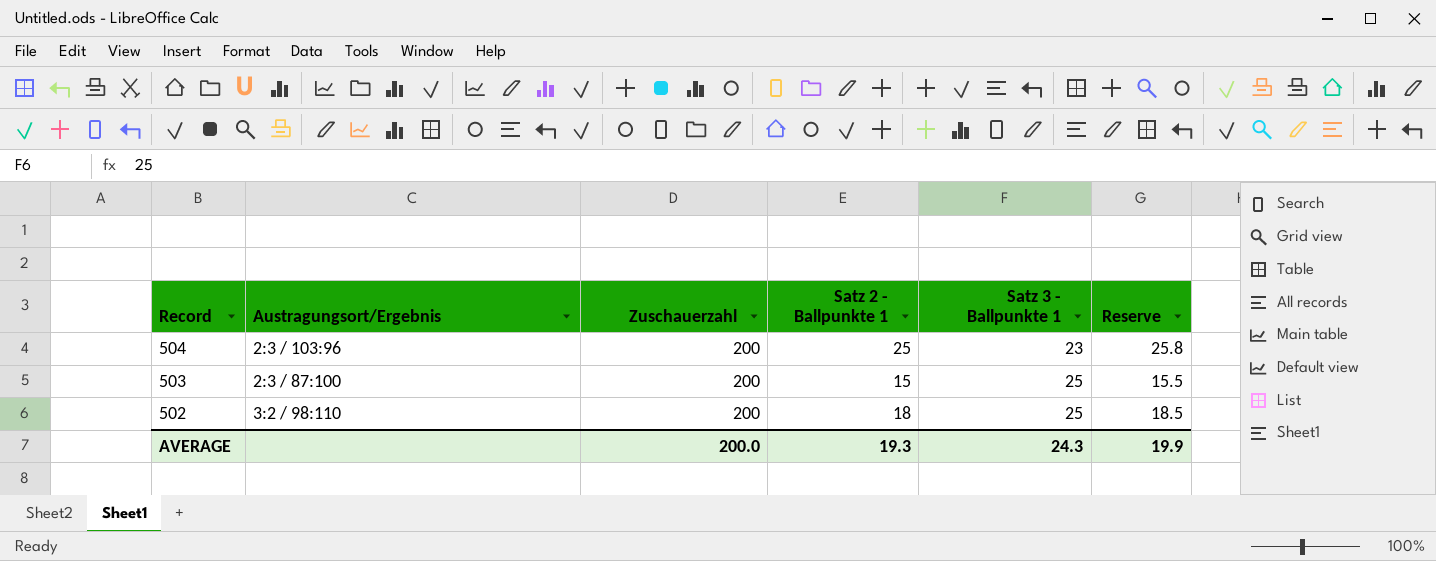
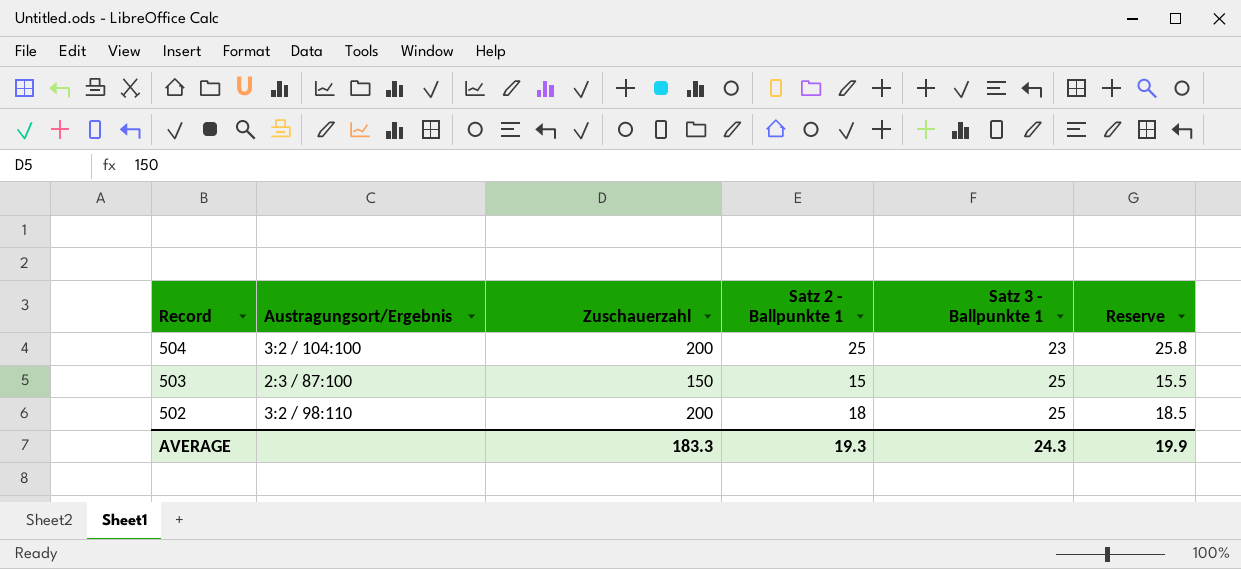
504 | Austragungsort/Ergebnis: 2:3 / 103:96 -> 3:2 / 104:100
503 | Zuschauerzahl: 200 -> 150
AVERAGE | Zuschauerzahl: 200.0 -> 183.3

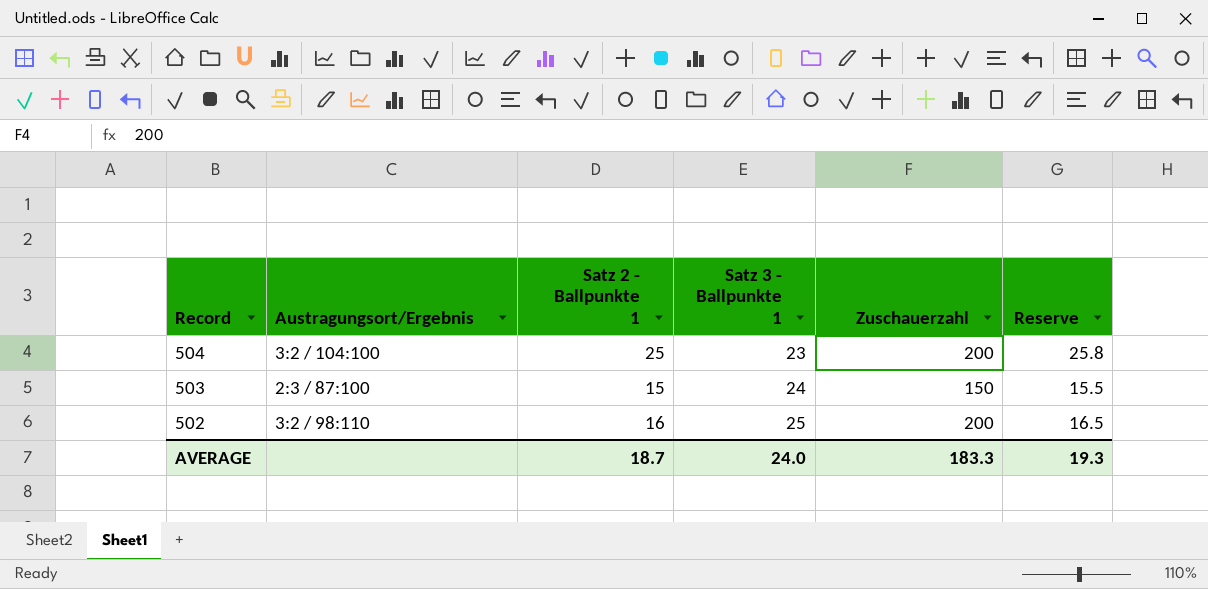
column Zuschauerzahl | position: 3 -> 5
503 | Satz 3 - Ballpunkte 1: 25 -> 24
502 | Satz 2 - Ballpunkte 1: 18 -> 16
502 | Reserve: 18.5 -> 16.5
AVERAGE | Satz 2 - Ballpunkte 1: 19.3 -> 18.7
AVERAGE | Satz 3 - Ballpunkte 1: 24.3 -> 24.0
AVERAGE | Reserve: 19.9 -> 19.3

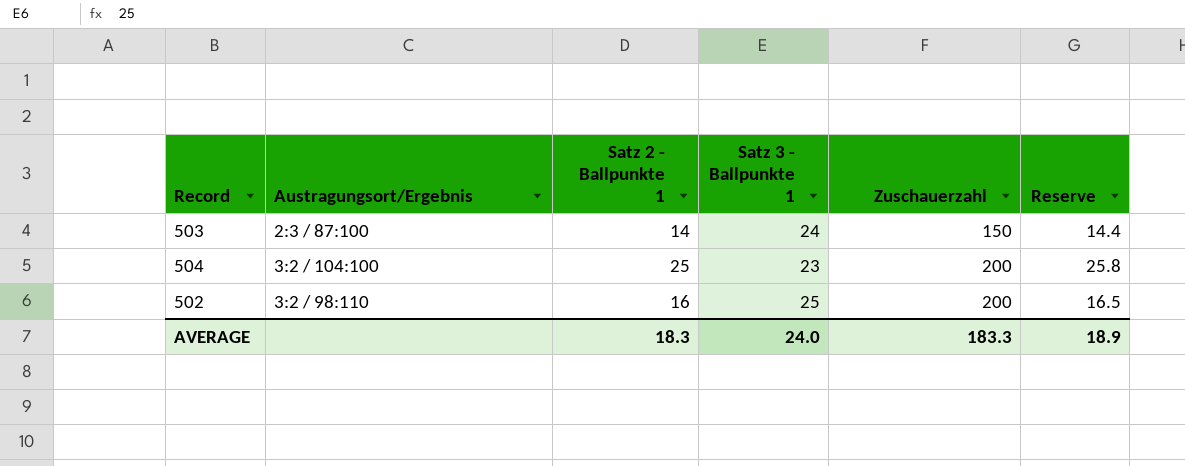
row order: Record descending -> Zuschauerzahl ascending
503 | Satz 2 - Ballpunkte 1: 15 -> 14
503 | Reserve: 15.5 -> 14.4
AVERAGE | Satz 2 - Ballpunkte 1: 18.7 -> 18.3
AVERAGE | Reserve: 19.3 -> 18.9

